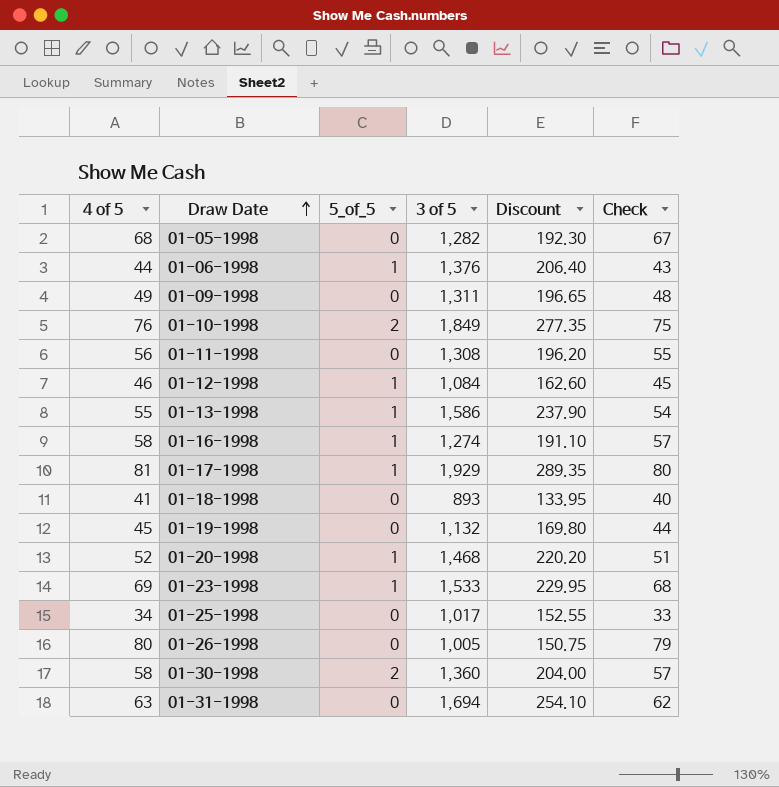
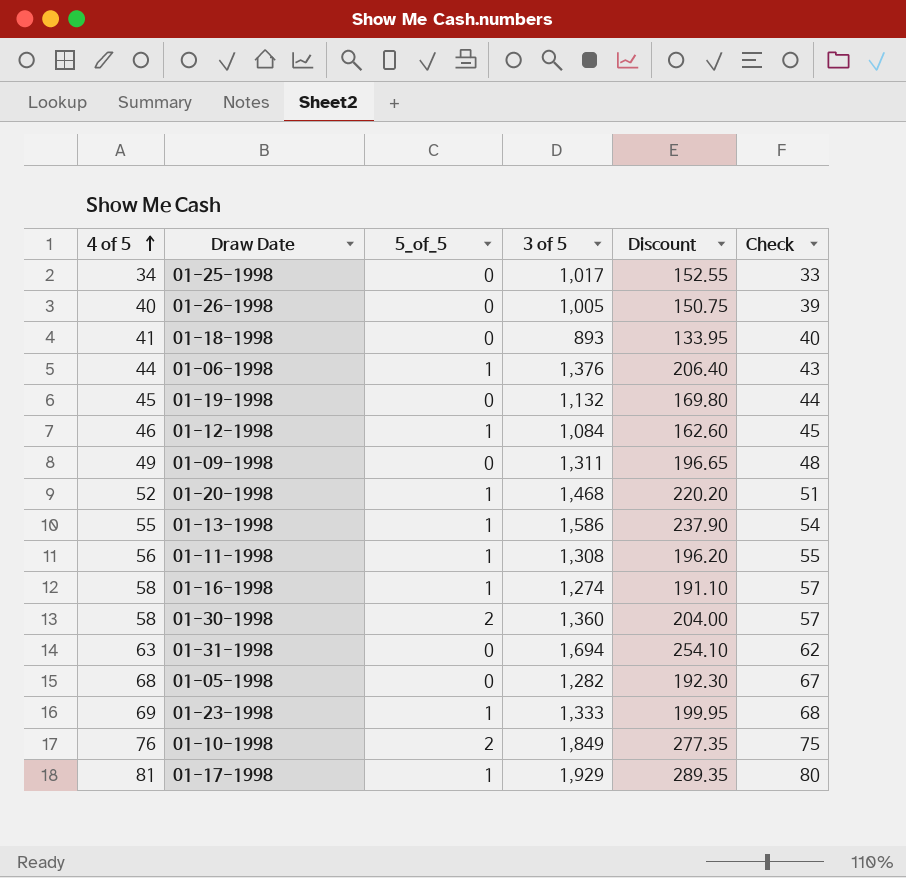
row order: Draw Date ascending -> 4 of 5 ascending
01-26-1998 | 4 of 5: 80 -> 40
01-26-1998 | Check: 79 -> 39
01-11-1998 | 5_of_5: 0 -> 1
01-23-1998 | 3 of 5: 1,533 -> 1,333
01-23-1998 | Discount: 229.95 -> 199.95

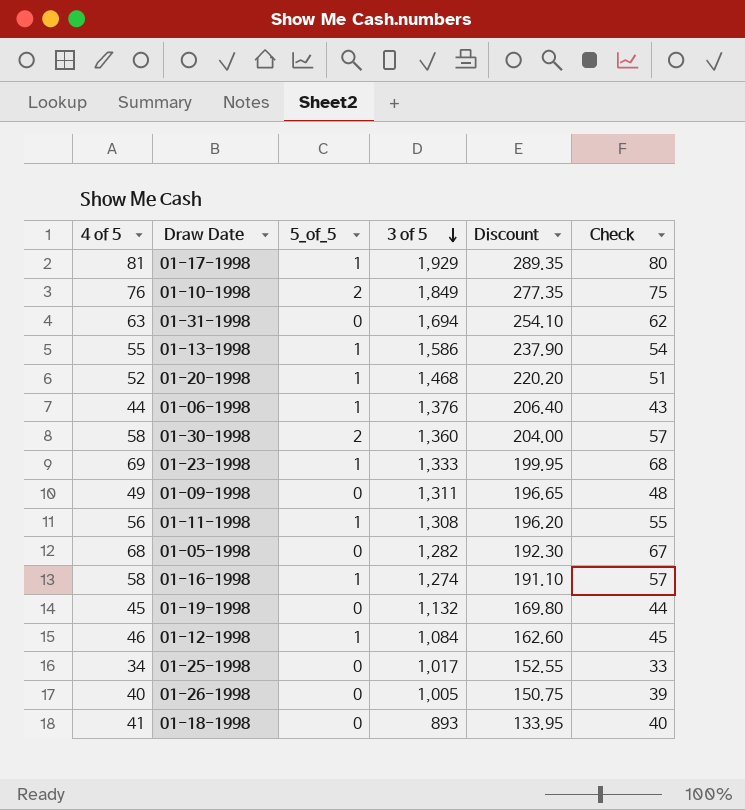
row order: 4 of 5 ascending -> 3 of 5 descending

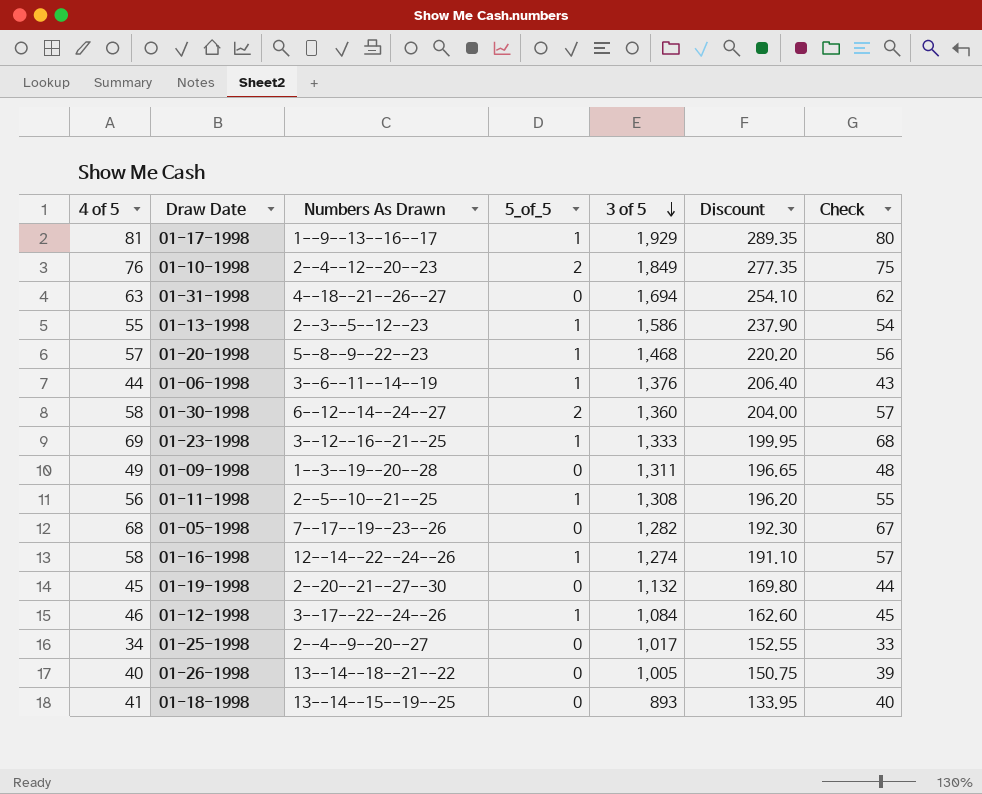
column Numbers As Drawn | position: none -> 3
01-20-1998 | 4 of 5: 52 -> 57
01-20-1998 | Check: 51 -> 56

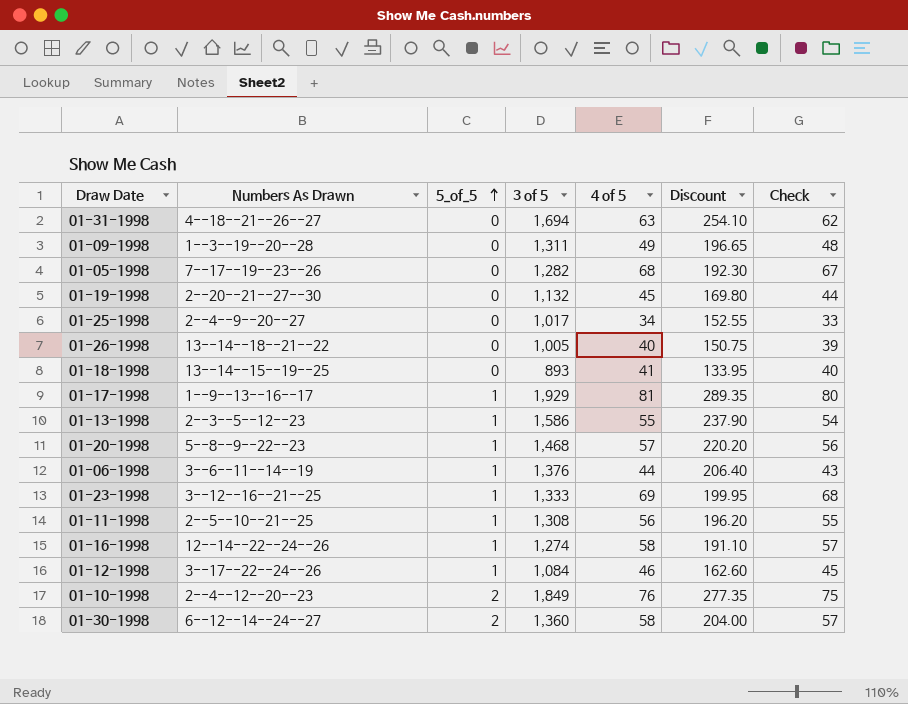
row order: 3 of 5 descending -> 5_of_5 ascending
column 4 of 5 | position: 1 -> 5

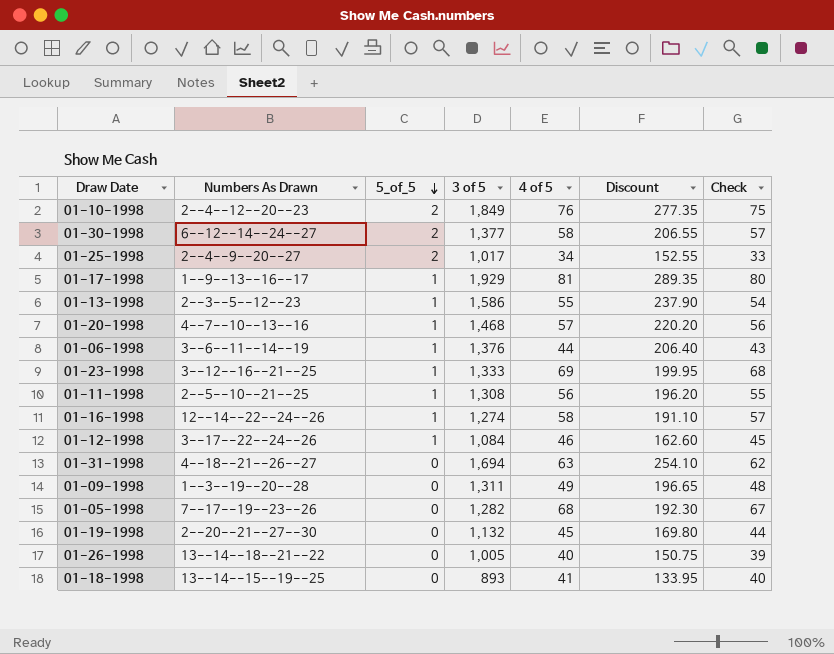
row order: 5_of_5 ascending -> 5_of_5 descending
01-30-1998 | 3 of 5: 1,360 -> 1,377
01-30-1998 | Discount: 204.00 -> 206.55
01-25-1998 | 5_of_5: 0 -> 2
01-20-1998 | Numbers As Drawn: 5--8--9--22--23 -> 4--7--10--13--16

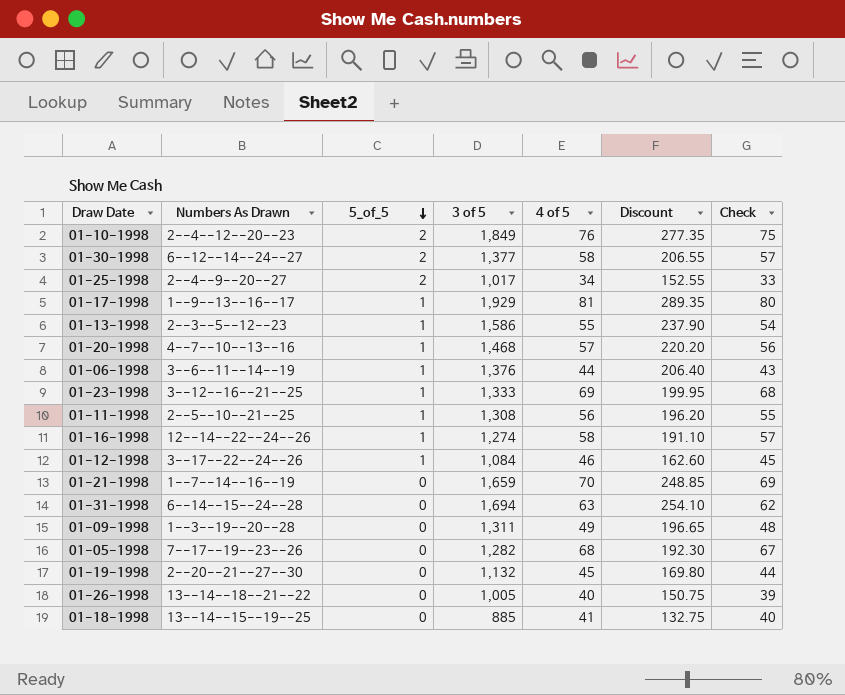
row 01-21-1998: none -> 1--7--14--16--19 | 0 | 1,659 | 70 | 248.85 | 69
01-31-1998 | Numbers As Drawn: 4--18--21--26--27 -> 6--14--15--24--28
01-18-1998 | 3 of 5: 893 -> 885
01-18-1998 | Discount: 133.95 -> 132.75

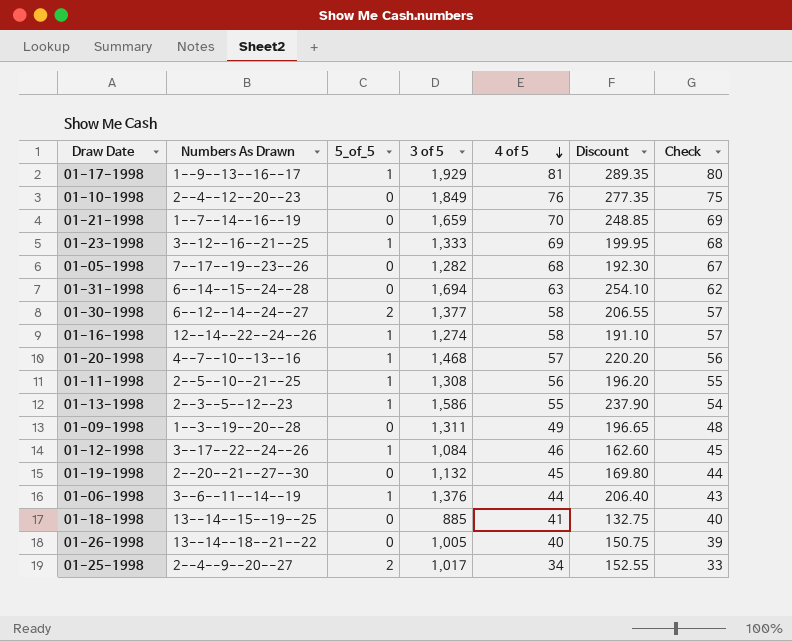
row order: 5_of_5 descending -> 4 of 5 descending
01-10-1998 | 5_of_5: 2 -> 0

